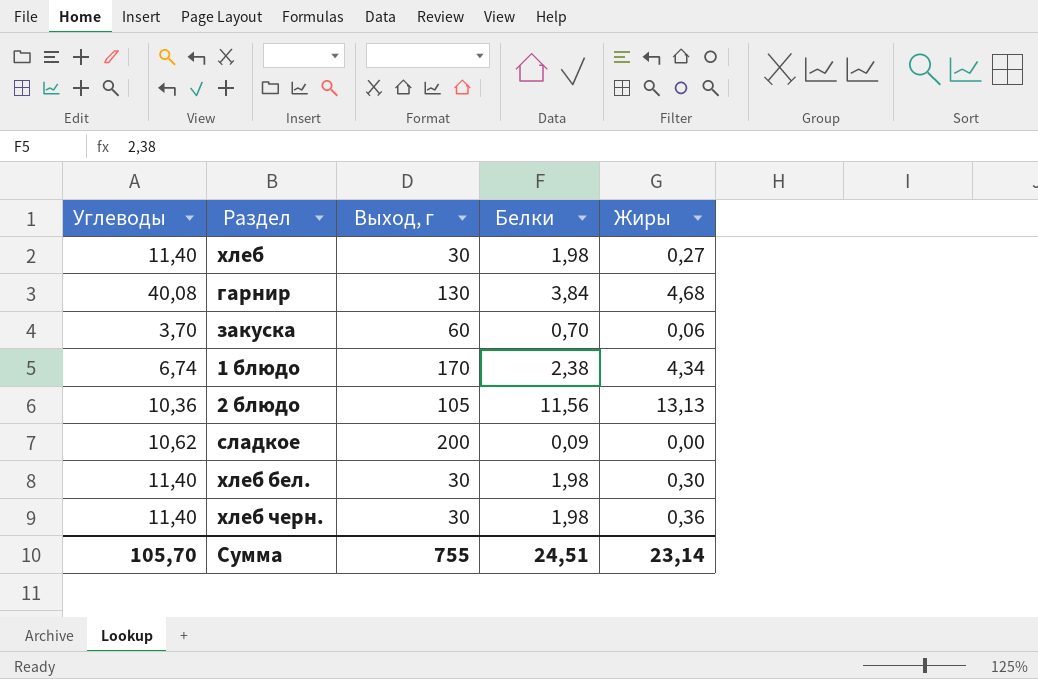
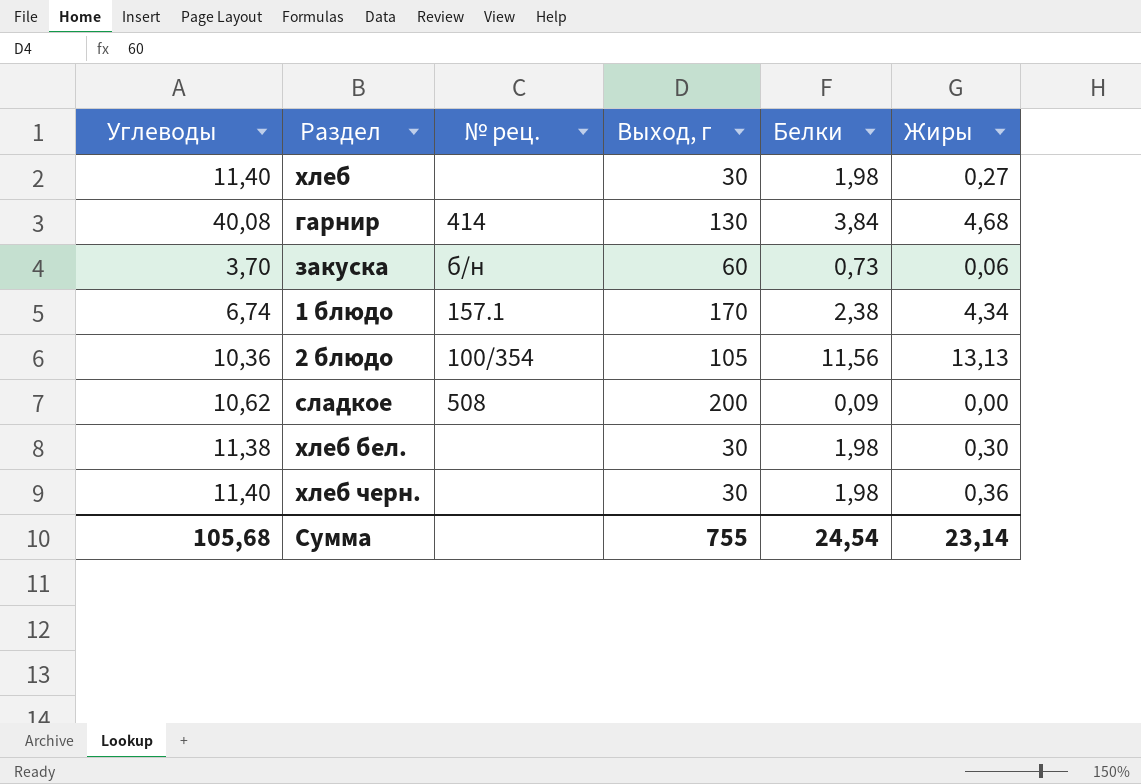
column № рец. | position: none -> 3
закуска | Белки: 0,70 -> 0,73
хлеб бел. | Углеводы: 11,40 -> 11,38
Сумма | Углеводы: 105,70 -> 105,68
Сумма | Белки: 24,51 -> 24,54

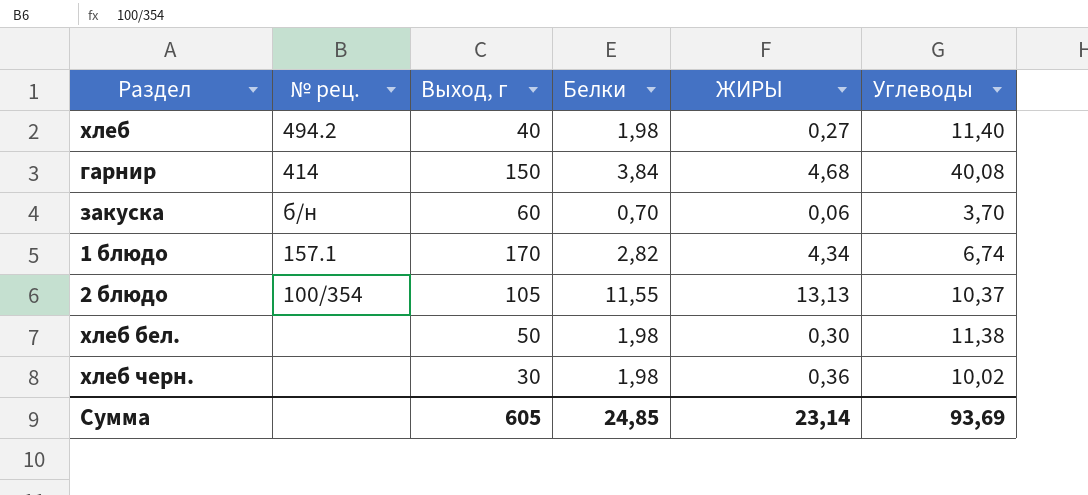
column name: Жиры -> ЖИРЫ
column Углеводы | position: 1 -> 6
row сладкое: 10,62 | 508 | 200 | 0,09 | 0,00 -> none
хлеб | № рец.: none -> 494.2
хлеб | Выход, г: 30 -> 40
гарнир | Выход, г: 130 -> 150
закуска | Белки: 0,73 -> 0,70
1 блюдо | Белки: 2,38 -> 2,82
2 блюдо | Белки: 11,56 -> 11,55
2 блюдо | Углеводы: 10,36 -> 10,37
хлеб бел. | Выход, г: 30 -> 50
хлеб черн. | Углеводы: 11,40 -> 10,02
Сумма | Выход, г: 755 -> 605
Сумма | Белки: 24,54 -> 24,85
Сумма | Углеводы: 105,68 -> 93,69

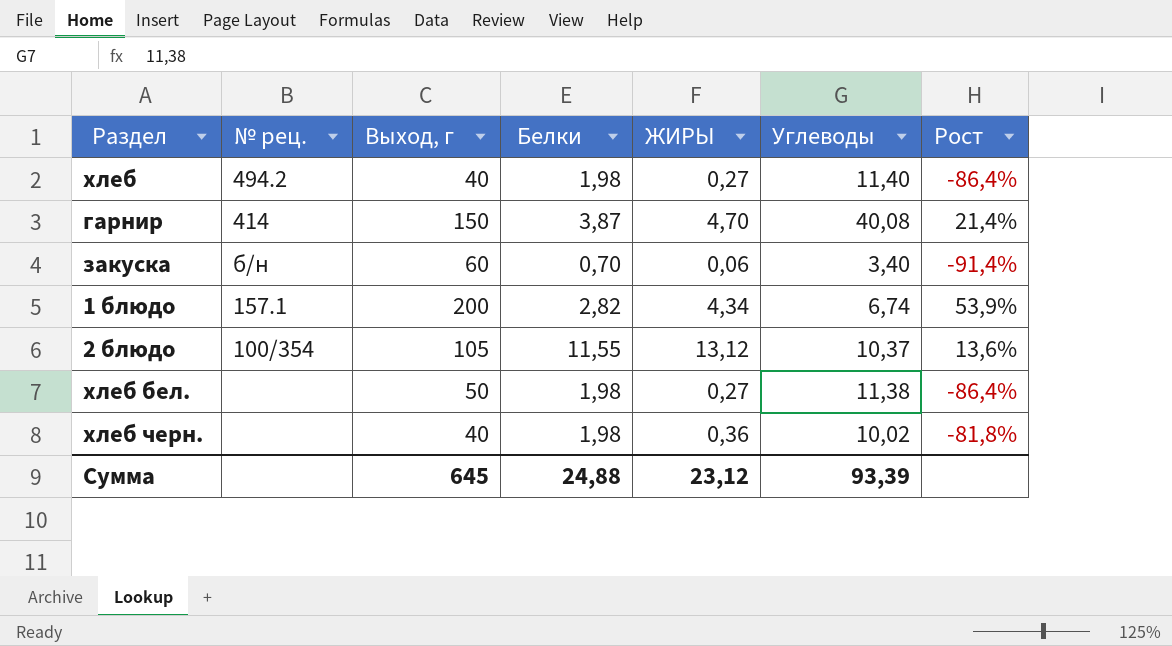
column Рост | formula: none -> ([ЖИРЫ] - [Белки]) / [Белки]
гарнир | Белки: 3,84 -> 3,87
гарнир | ЖИРЫ: 4,68 -> 4,70
закуска | Углеводы: 3,70 -> 3,40
1 блюдо | Выход, г: 170 -> 200
2 блюдо | ЖИРЫ: 13,13 -> 13,12
хлеб бел. | ЖИРЫ: 0,30 -> 0,27
хлеб черн. | Выход, г: 30 -> 40
Сумма | Выход, г: 605 -> 645
Сумма | Белки: 24,85 -> 24,88
Сумма | ЖИРЫ: 23,14 -> 23,12
Сумма | Углеводы: 93,69 -> 93,39

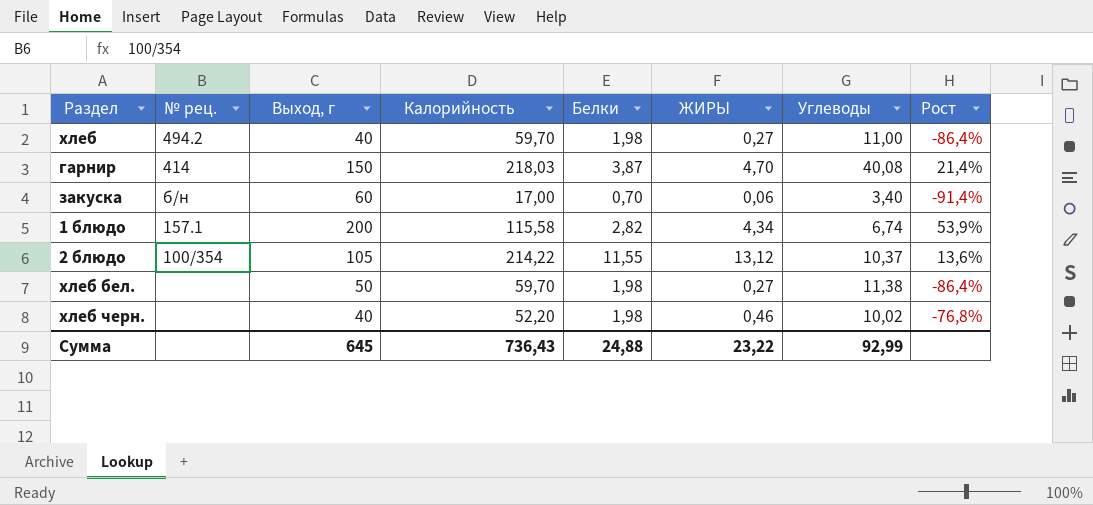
column Калорийность | position: none -> 4
хлеб | Углеводы: 11,40 -> 11,00
хлеб черн. | ЖИРЫ: 0,36 -> 0,46
хлеб черн. | Рост: -81,8% -> -76,8%
Сумма | ЖИРЫ: 23,12 -> 23,22
Сумма | Углеводы: 93,39 -> 92,99

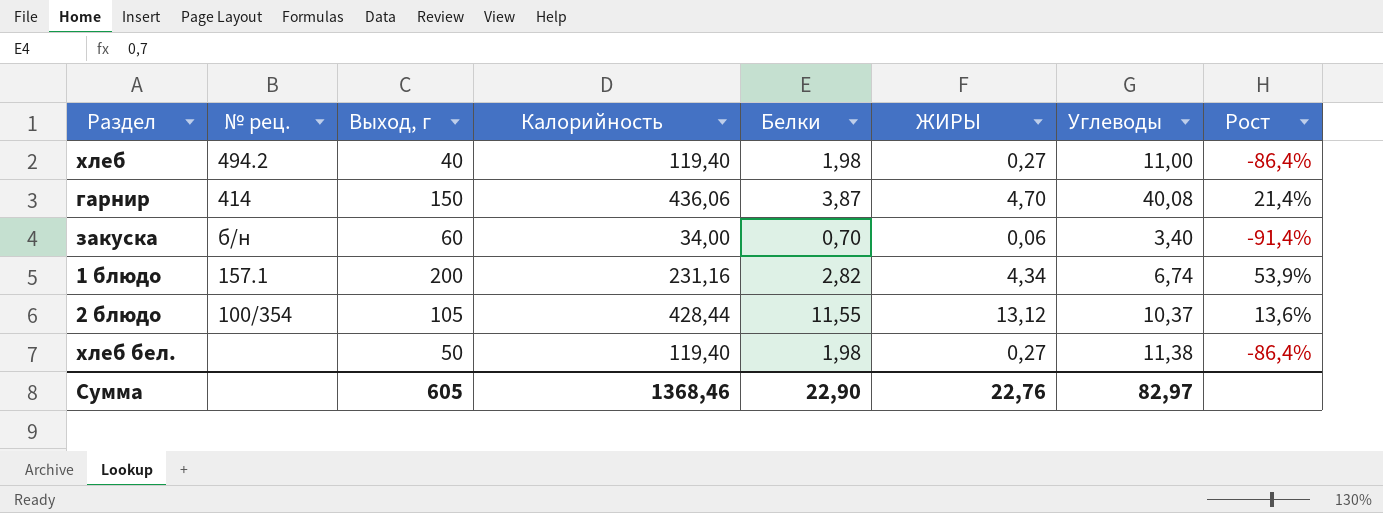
row хлеб черн.: none | 40 | 52,20 | 1,98 | 0,46 | 10,02 | -76,8% -> none
хлеб | Калорийность: 59,70 -> 119,40
гарнир | Калорийность: 218,03 -> 436,06
закуска | Калорийность: 17,00 -> 34,00
1 блюдо | Калорийность: 115,58 -> 231,16
2 блюдо | Калорийность: 214,22 -> 428,44
хлеб бел. | Калорийность: 59,70 -> 119,40
Сумма | Выход, г: 645 -> 605
Сумма | Калорийность: 736,43 -> 1368,46
Сумма | Белки: 24,88 -> 22,90
Сумма | ЖИРЫ: 23,22 -> 22,76
Сумма | Углеводы: 92,99 -> 82,97

